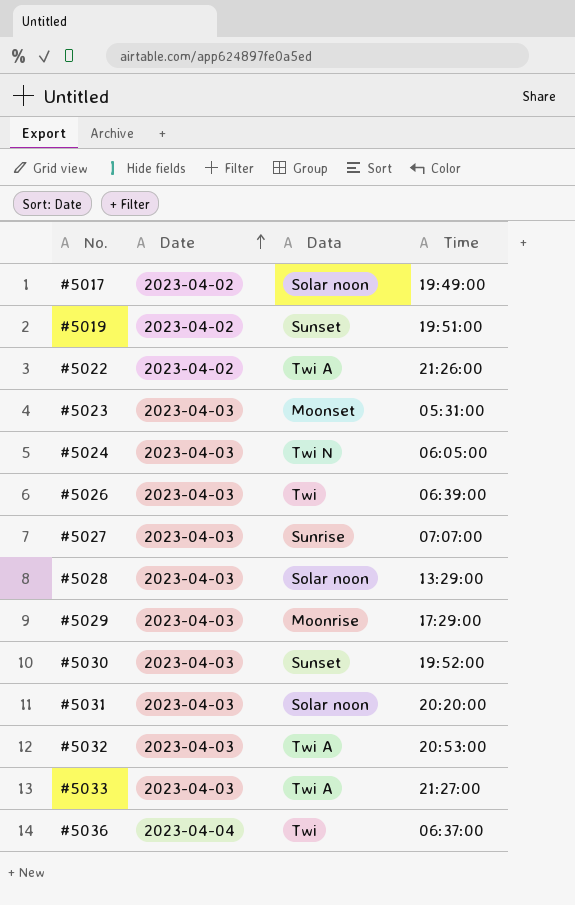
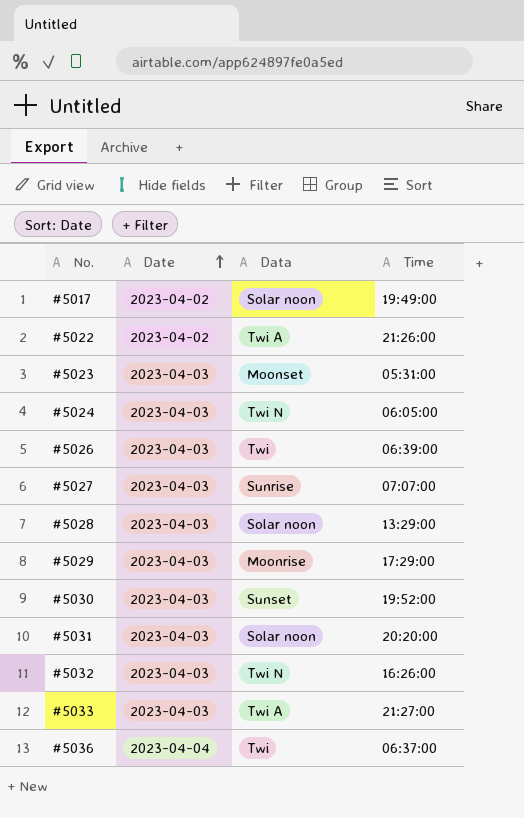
row #5019: 2023-04-02 | Sunset | 19:51:00 -> none
#5032 | Data: Twi A -> Twi N
#5032 | Time: 20:53:00 -> 16:26:00

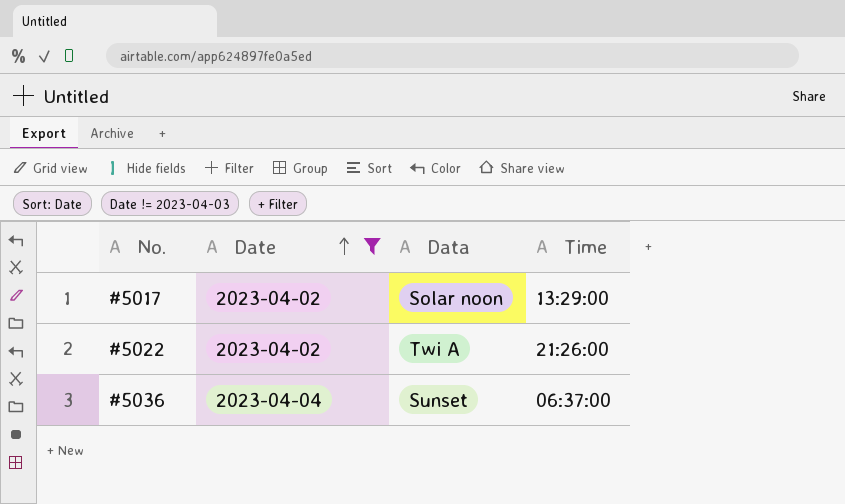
filter: none -> Date != 2023-04-03
#5017 | Time: 19:49:00 -> 13:29:00
#5036 | Data: Twi -> Sunset

